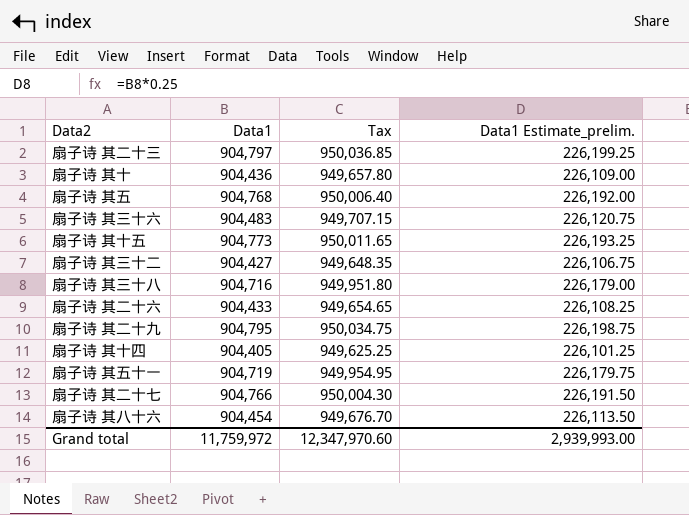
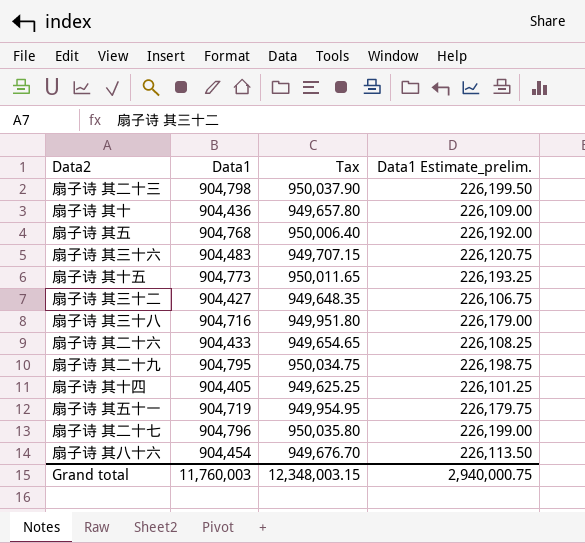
扇子诗 其二十三 | Data1: 904,797 -> 904,798
扇子诗 其二十三 | Tax: 950,036.85 -> 950,037.90
扇子诗 其二十三 | Data1 Estimate_prelim.: 226,199.25 -> 226,199.50
扇子诗 其二十七 | Data1: 904,766 -> 904,796
扇子诗 其二十七 | Tax: 950,004.30 -> 950,035.80
扇子诗 其二十七 | Data1 Estimate_prelim.: 226,191.50 -> 226,199.00
Grand total | Data1: 11,759,972 -> 11,760,003
Grand total | Tax: 12,347,970.60 -> 12,348,003.15
Grand total | Data1 Estimate_prelim.: 2,939,993.00 -> 2,940,000.75

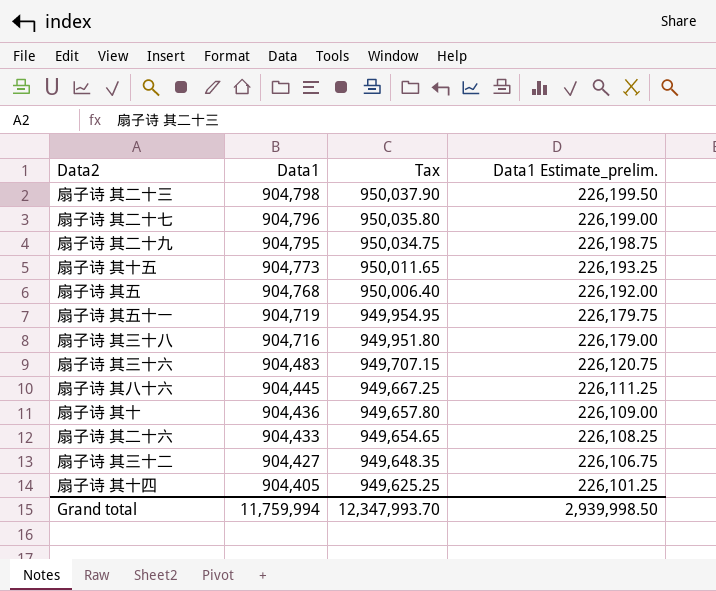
row order: none -> Data1 descending
扇子诗 其八十六 | Data1: 904,454 -> 904,445
扇子诗 其八十六 | Tax: 949,676.70 -> 949,667.25
扇子诗 其八十六 | Data1 Estimate_prelim.: 226,113.50 -> 226,111.25
Grand total | Data1: 11,760,003 -> 11,759,994
Grand total | Tax: 12,348,003.15 -> 12,347,993.70
Grand total | Data1 Estimate_prelim.: 2,940,000.75 -> 2,939,998.50

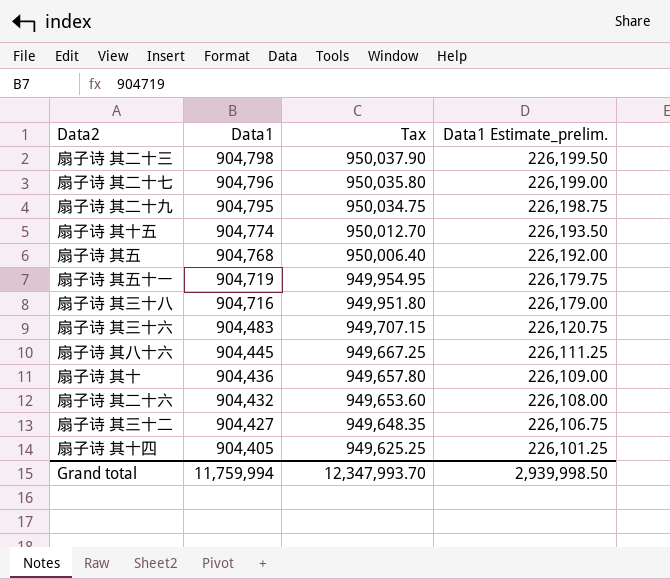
扇子诗 其十五 | Data1: 904,773 -> 904,774
扇子诗 其十五 | Tax: 950,011.65 -> 950,012.70
扇子诗 其十五 | Data1 Estimate_prelim.: 226,193.25 -> 226,193.50
扇子诗 其二十六 | Data1: 904,433 -> 904,432
扇子诗 其二十六 | Tax: 949,654.65 -> 949,653.60
扇子诗 其二十六 | Data1 Estimate_prelim.: 226,108.25 -> 226,108.00

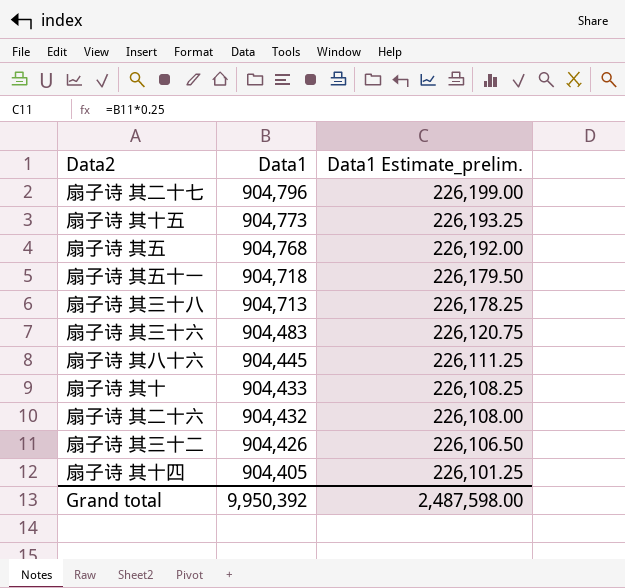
column Tax | formula: [Data1] * 1.05 -> none
row 扇子诗 其二十三: 904,798 | 950,037.90 | 226,199.50 -> none
row 扇子诗 其二十九: 904,795 | 950,034.75 | 226,198.75 -> none
扇子诗 其十五 | Data1: 904,774 -> 904,773
扇子诗 其十五 | Data1 Estimate_prelim.: 226,193.50 -> 226,193.25
扇子诗 其五十一 | Data1: 904,719 -> 904,718
扇子诗 其五十一 | Data1 Estimate_prelim.: 226,179.75 -> 226,179.50
扇子诗 其三十八 | Data1: 904,716 -> 904,713
扇子诗 其三十八 | Data1 Estimate_prelim.: 226,179.00 -> 226,178.25
扇子诗 其十 | Data1: 904,436 -> 904,433
扇子诗 其十 | Data1 Estimate_prelim.: 226,109.00 -> 226,108.25
扇子诗 其三十二 | Data1: 904,427 -> 904,426
扇子诗 其三十二 | Data1 Estimate_prelim.: 226,106.75 -> 226,106.50
Grand total | Data1: 11,759,994 -> 9,950,392
Grand total | Data1 Estimate_prelim.: 2,939,998.50 -> 2,487,598.00

